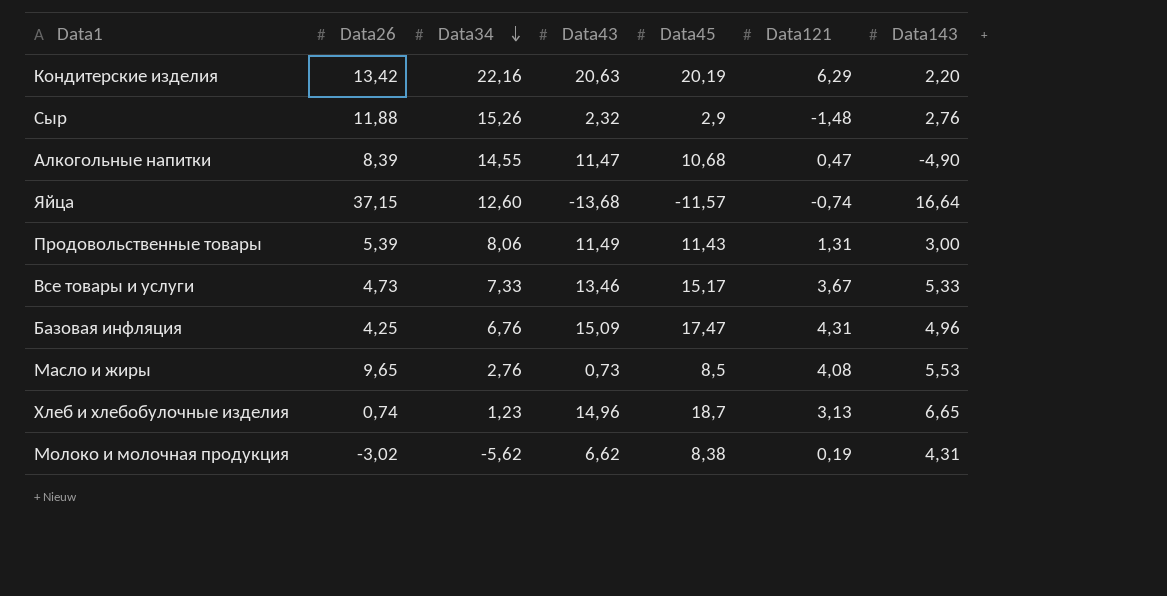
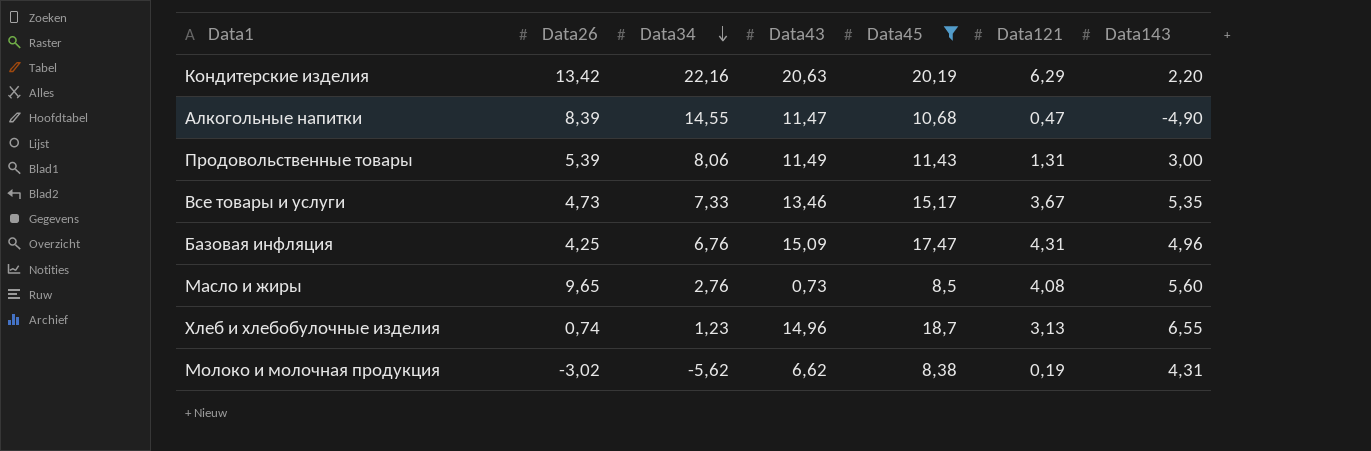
filter: none -> Data45 >= 8,38
Все товары и услуги | Data143: 5,33 -> 5,35
Масло и жиры | Data143: 5,53 -> 5,60
Хлеб и хлебобулочные изделия | Data143: 6,65 -> 6,55

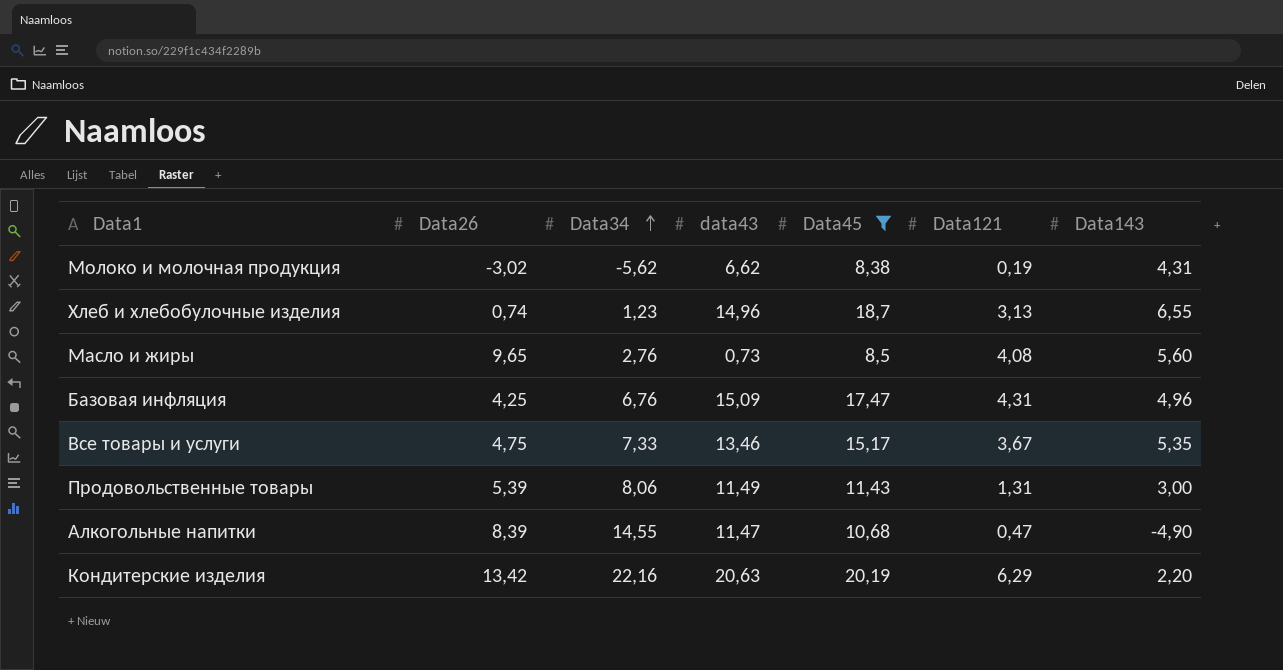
row order: Data34 descending -> Data34 ascending
column name: Data43 -> data43
Все товары и услуги | Data26: 4,73 -> 4,75

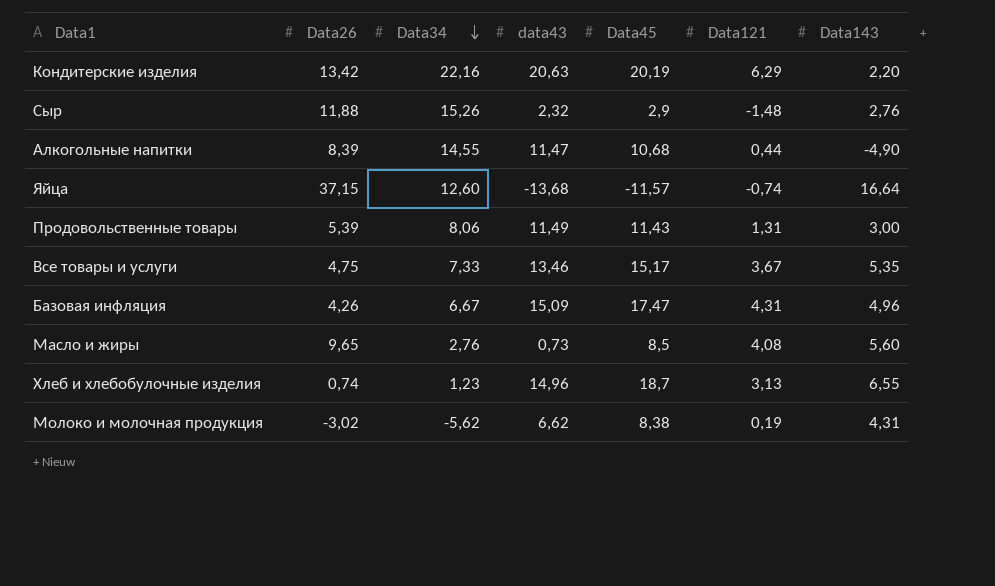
filter: Data45 >= 8,38 -> none
row order: Data34 ascending -> Data34 descending
Алкогольные напитки | Data121: 0,47 -> 0,44
Базовая инфляция | Data26: 4,25 -> 4,26
Базовая инфляция | Data34: 6,76 -> 6,67

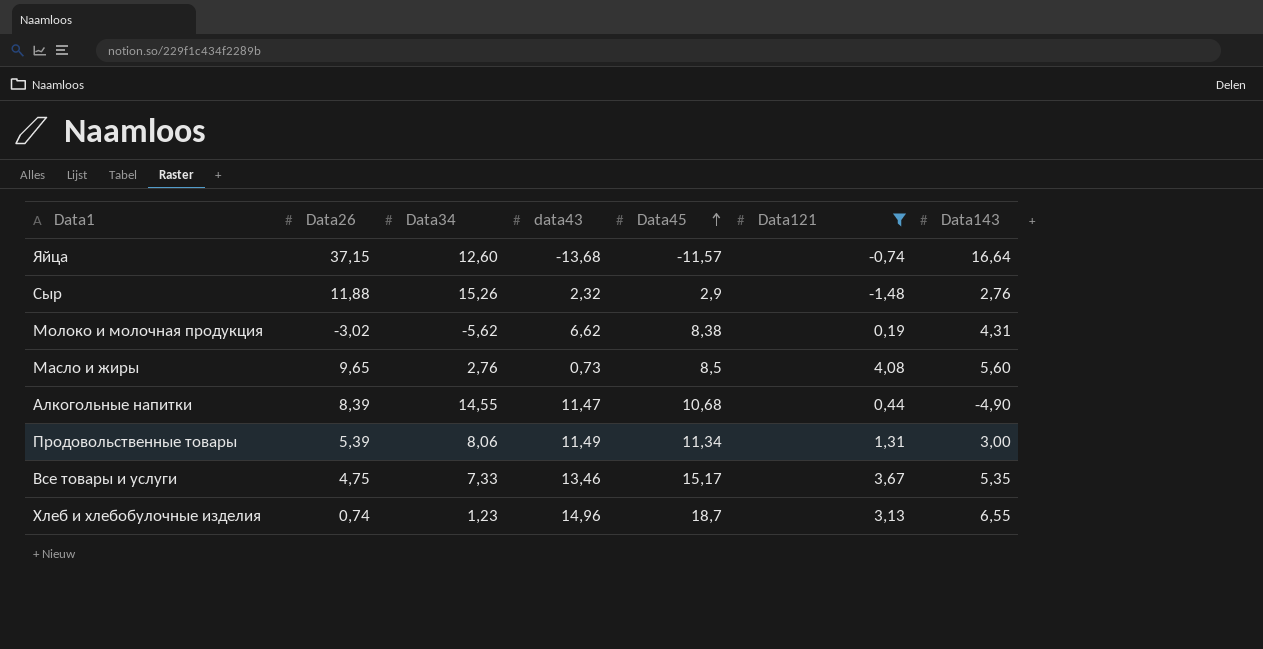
filter: none -> Data121 <= 4,08
row order: Data34 descending -> Data45 ascending
Продовольственные товары | Data45: 11,43 -> 11,34

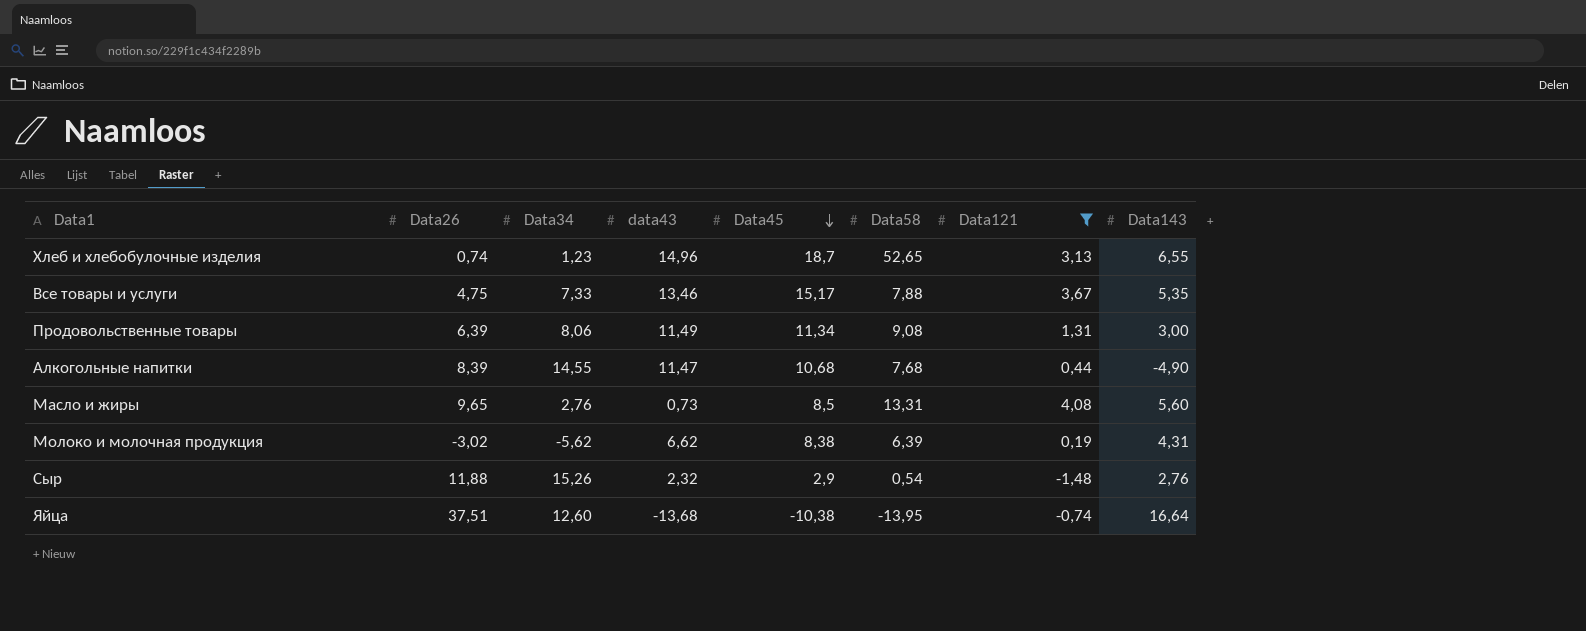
row order: Data45 ascending -> Data45 descending
column Data58 | position: none -> 6
Продовольственные товары | Data26: 5,39 -> 6,39
Яйца | Data26: 37,15 -> 37,51
Яйца | Data45: -11,57 -> -10,38

